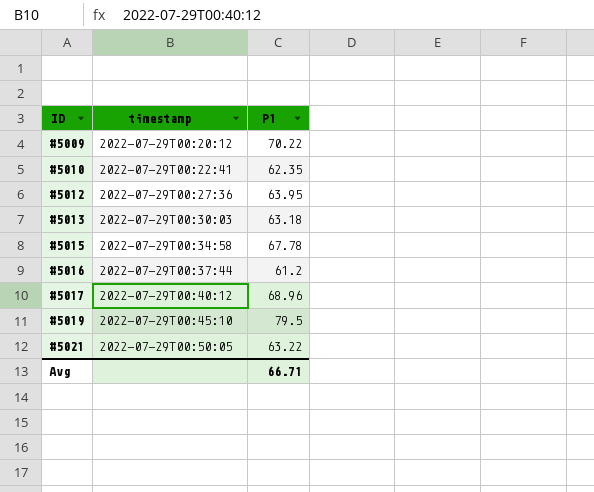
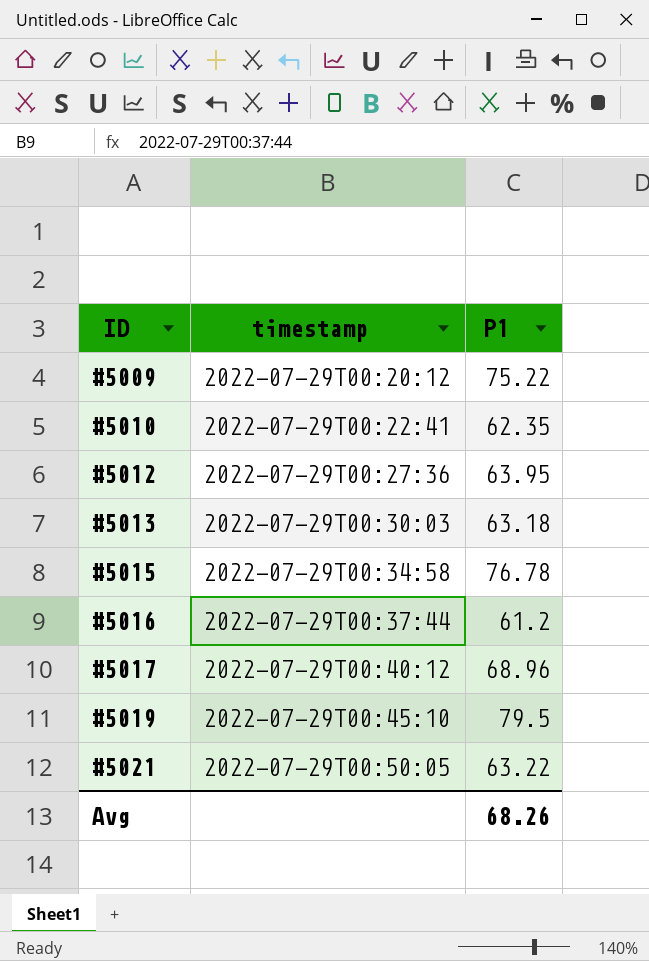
#5009 | P1: 70.22 -> 75.22
#5015 | P1: 67.78 -> 76.78
Avg | P1: 66.71 -> 68.26

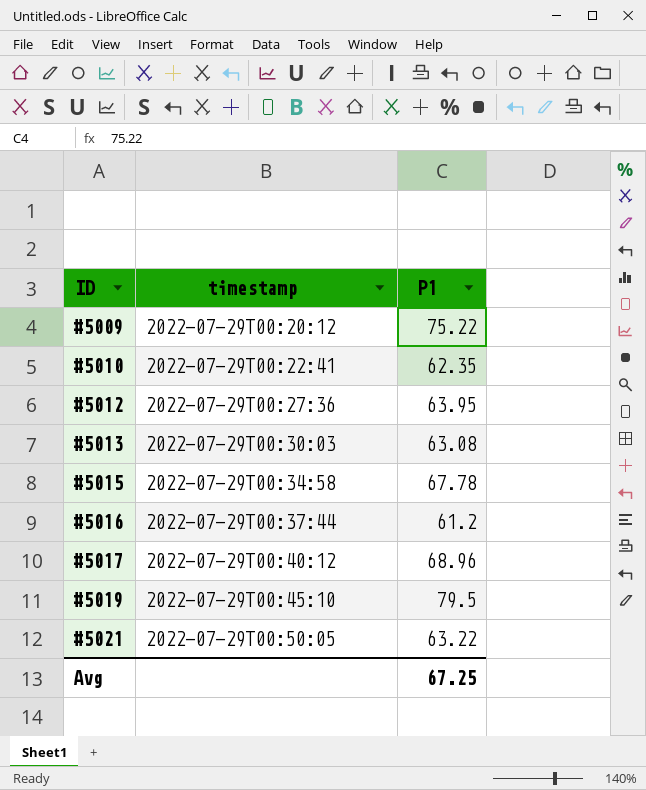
#5013 | P1: 63.18 -> 63.08
#5015 | P1: 76.78 -> 67.78
Avg | P1: 68.26 -> 67.25

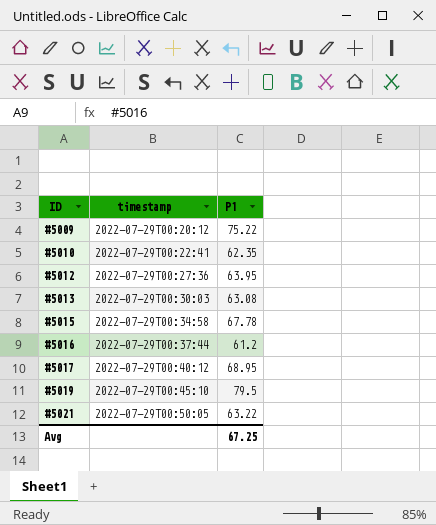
#5017 | P1: 68.96 -> 68.95

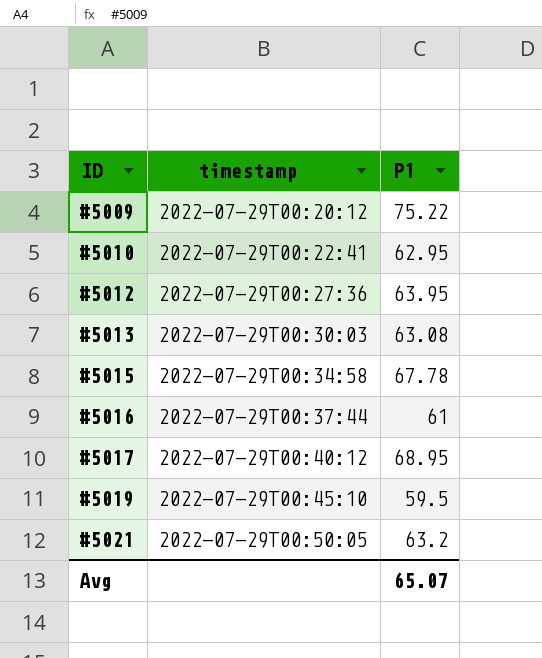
#5010 | P1: 62.35 -> 62.95
#5016 | P1: 61.2 -> 61
#5019 | P1: 79.5 -> 59.5
#5021 | P1: 63.22 -> 63.2
Avg | P1: 67.25 -> 65.07

